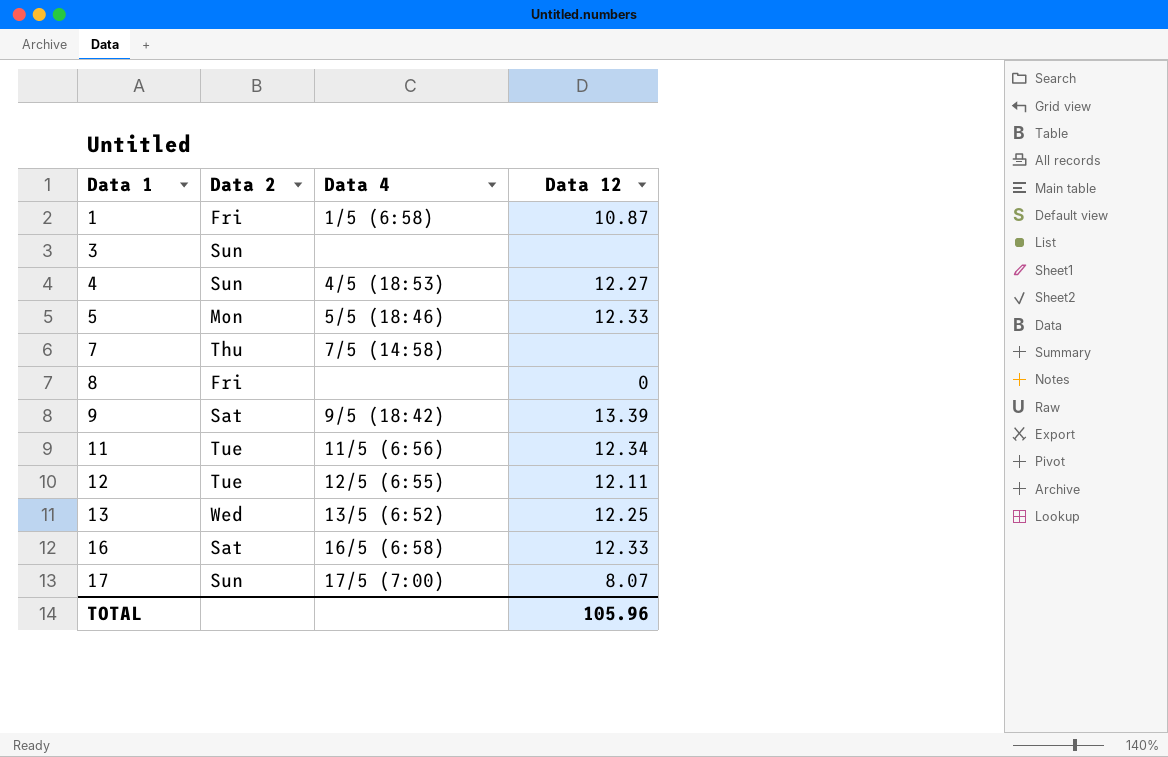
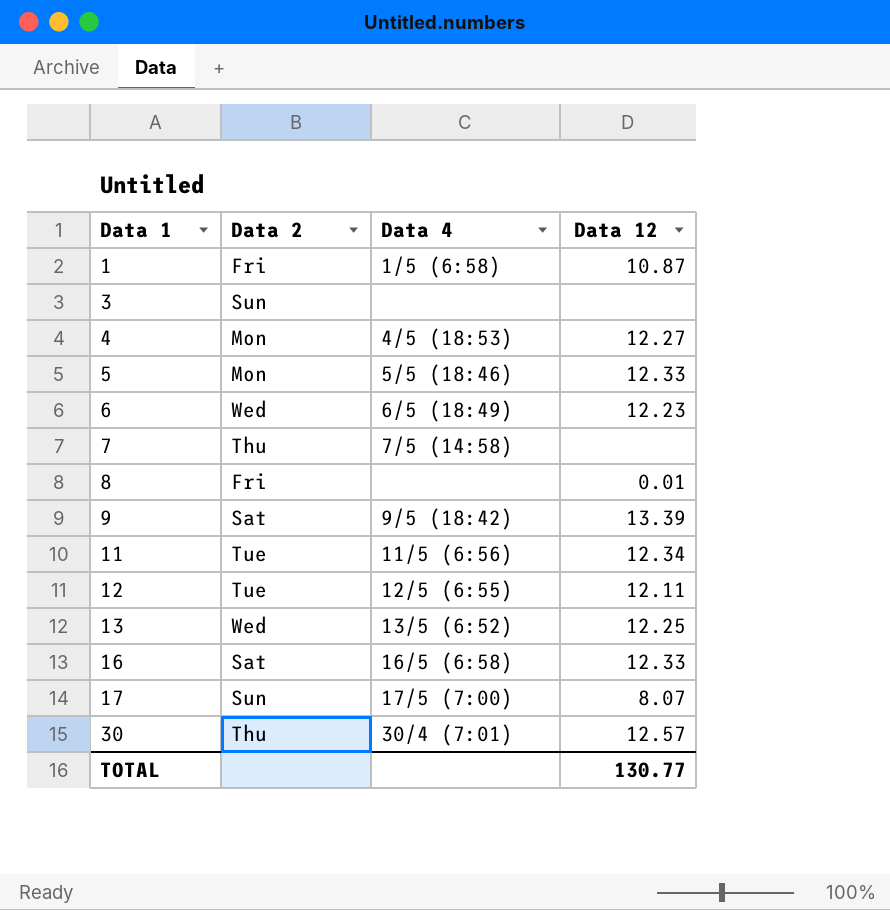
4 | Data 2: Sun -> Mon
row 6: none -> Wed | 6/5 (18:49) | 12.23
8 | Data 12: 0 -> 0.01
row 30: none -> Thu | 30/4 (7:01) | 12.57
TOTAL | Data 12: 105.96 -> 130.77

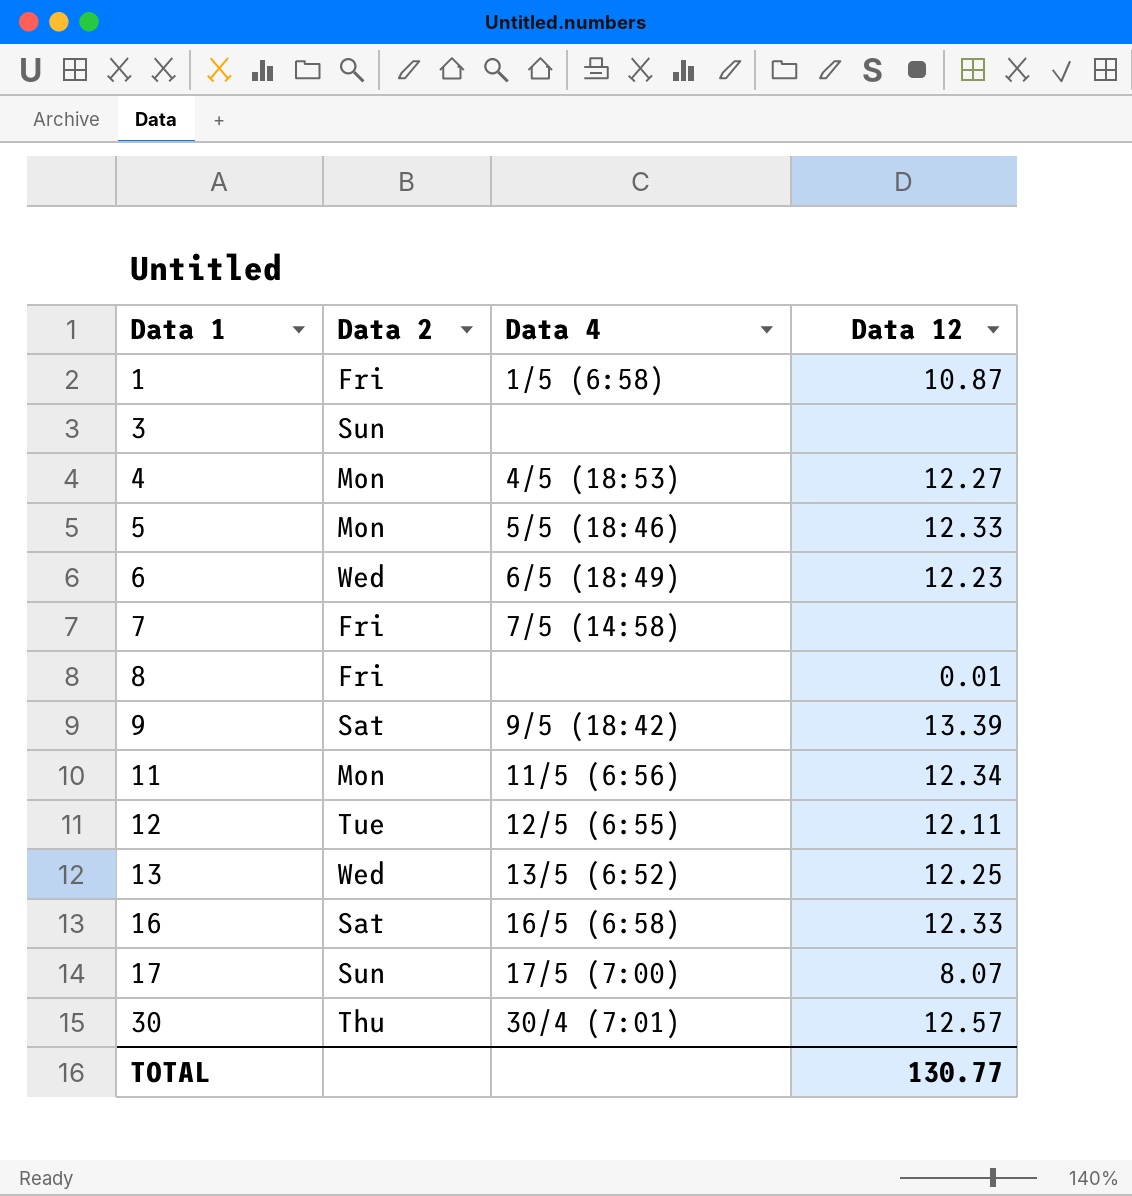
7 | Data 2: Thu -> Fri
11 | Data 2: Tue -> Mon

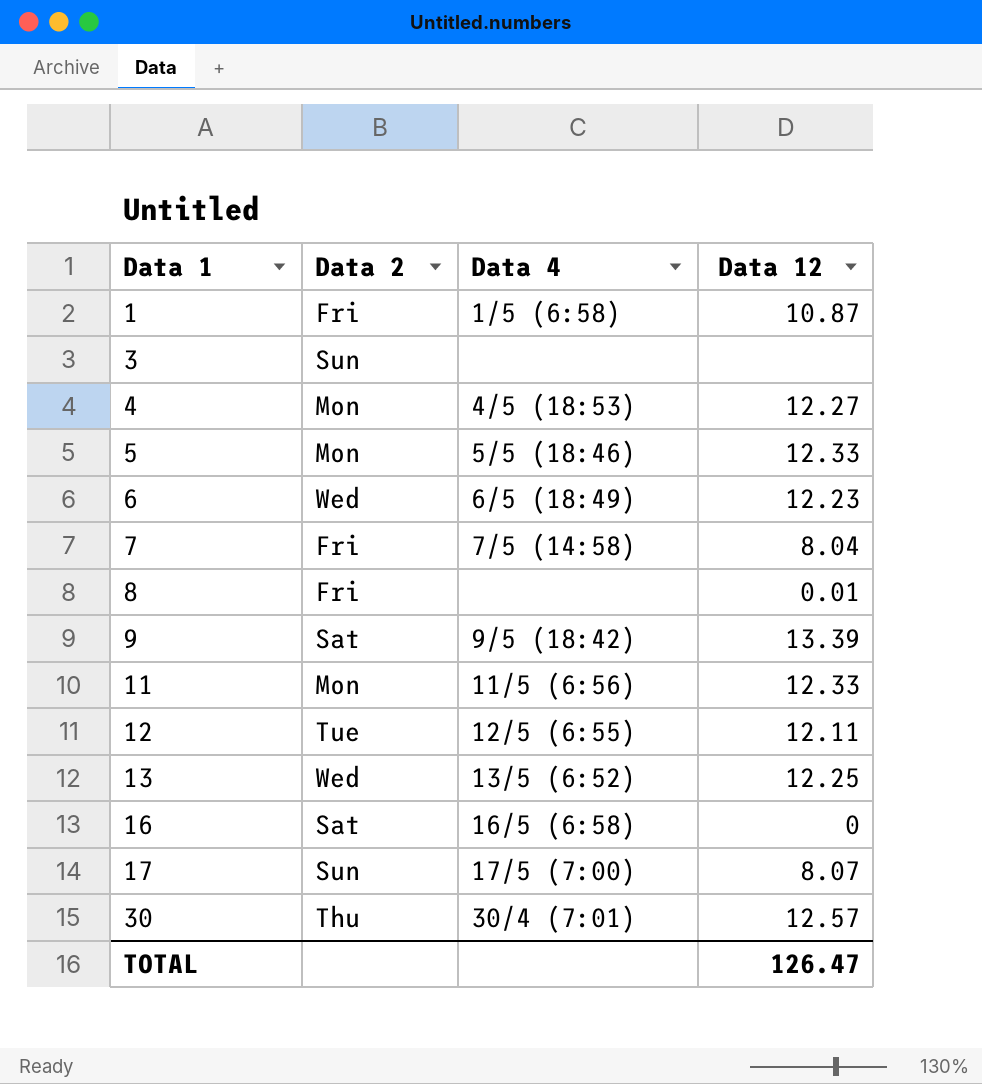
7 | Data 12: none -> 8.04
11 | Data 12: 12.34 -> 12.33
16 | Data 12: 12.33 -> 0
TOTAL | Data 12: 130.77 -> 126.47

